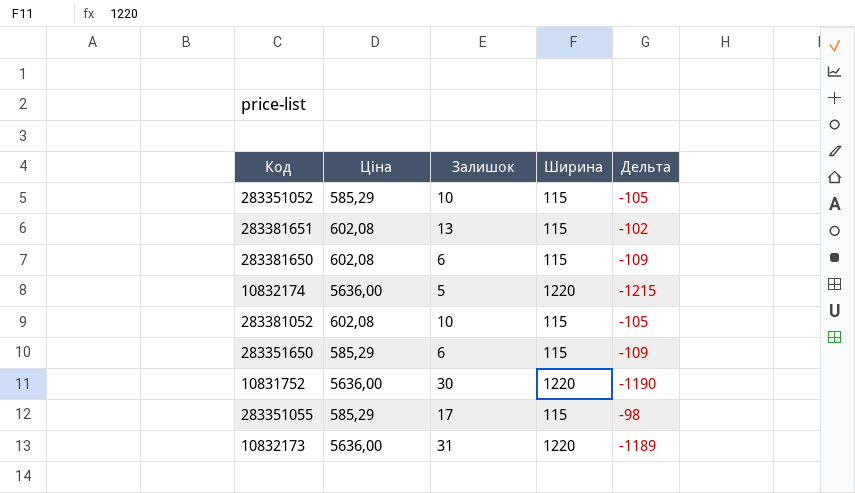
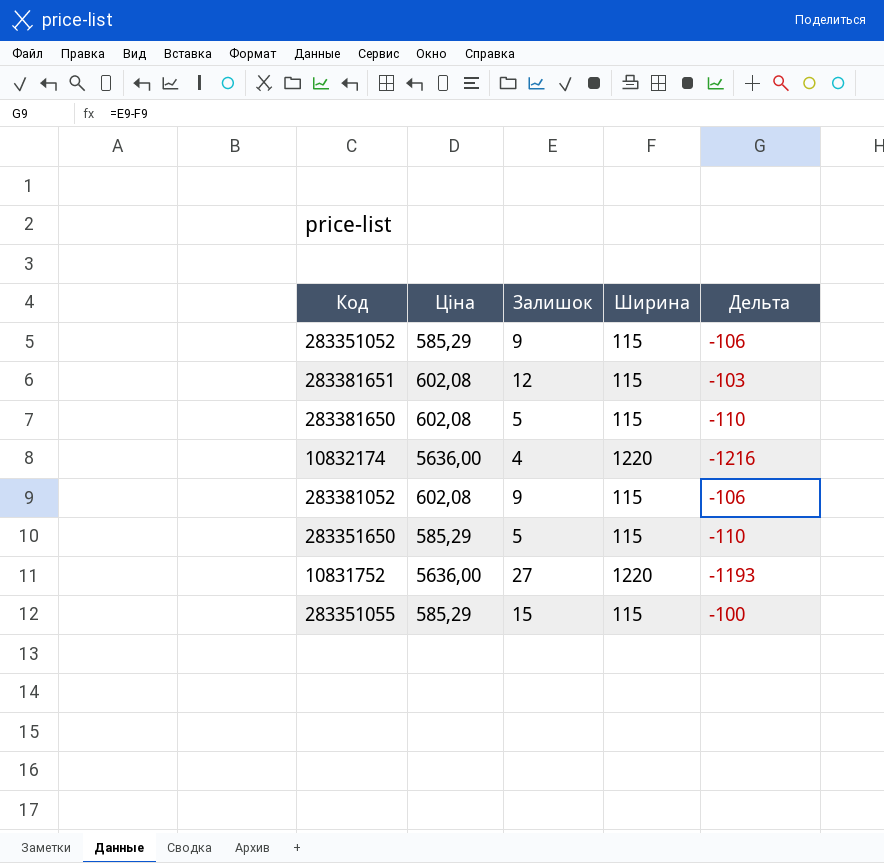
row 10832173: 5636,00 | 31 | 1220 | -1189 -> none
283351052 | Залишок: 10 -> 9
283351052 | Дельта: -105 -> -106
283381651 | Залишок: 13 -> 12
283381651 | Дельта: -102 -> -103
283381650 | Залишок: 6 -> 5
283381650 | Дельта: -109 -> -110
10832174 | Залишок: 5 -> 4
10832174 | Дельта: -1215 -> -1216
283381052 | Залишок: 10 -> 9
283381052 | Дельта: -105 -> -106
283351650 | Залишок: 6 -> 5
283351650 | Дельта: -109 -> -110
10831752 | Залишок: 30 -> 27
10831752 | Дельта: -1190 -> -1193
283351055 | Залишок: 17 -> 15
283351055 | Дельта: -98 -> -100

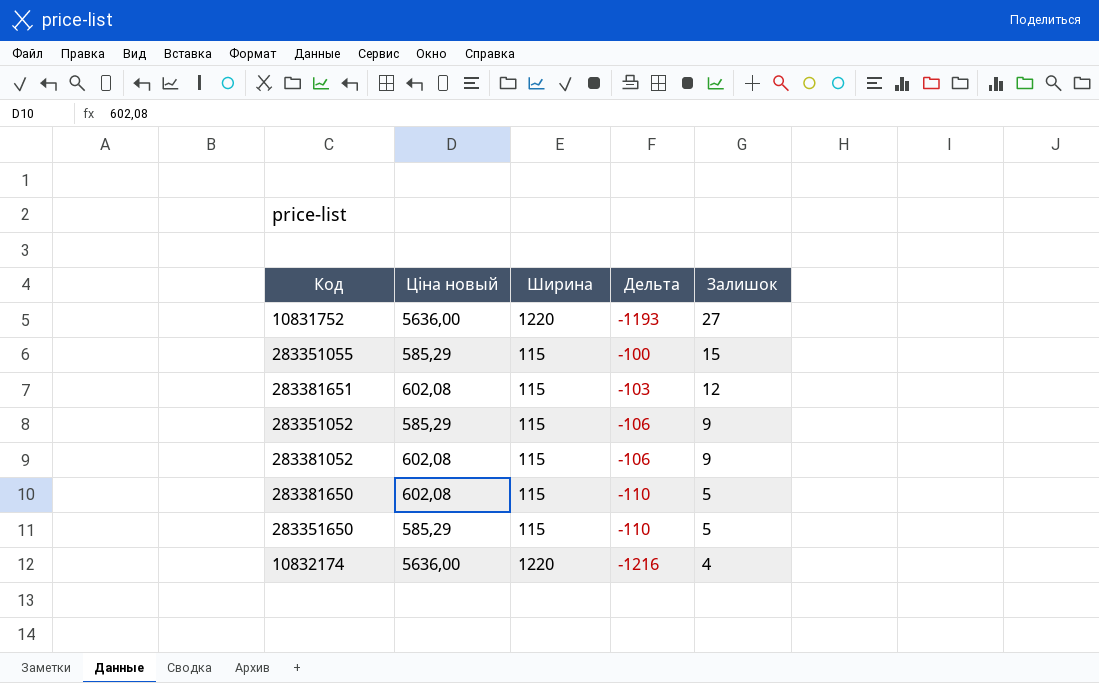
row order: none -> Залишок descending
column name: Ціна -> Ціна новый
column Залишок | position: 3 -> 5

